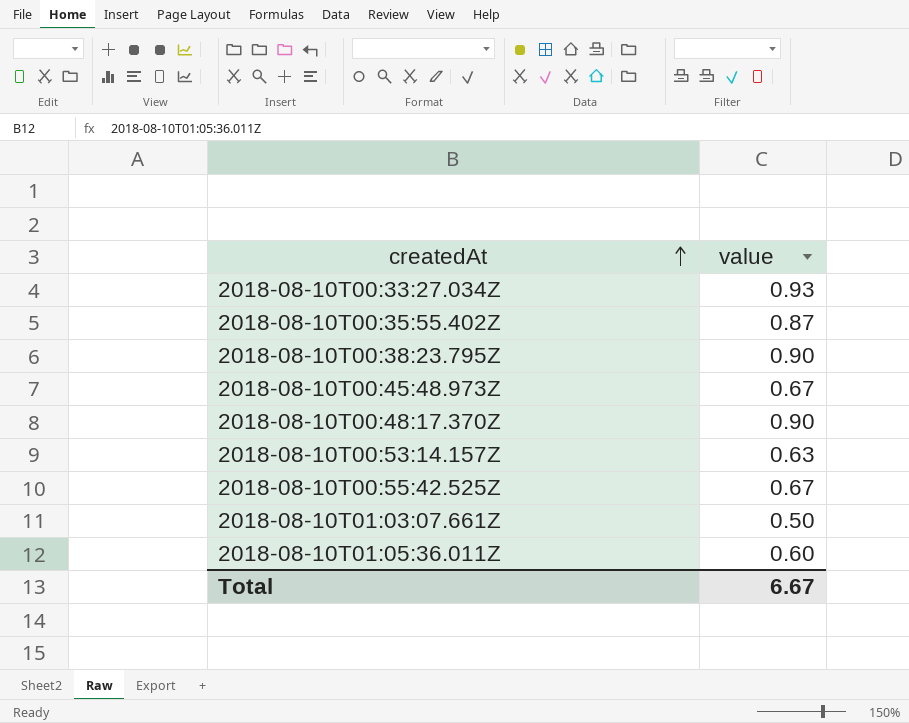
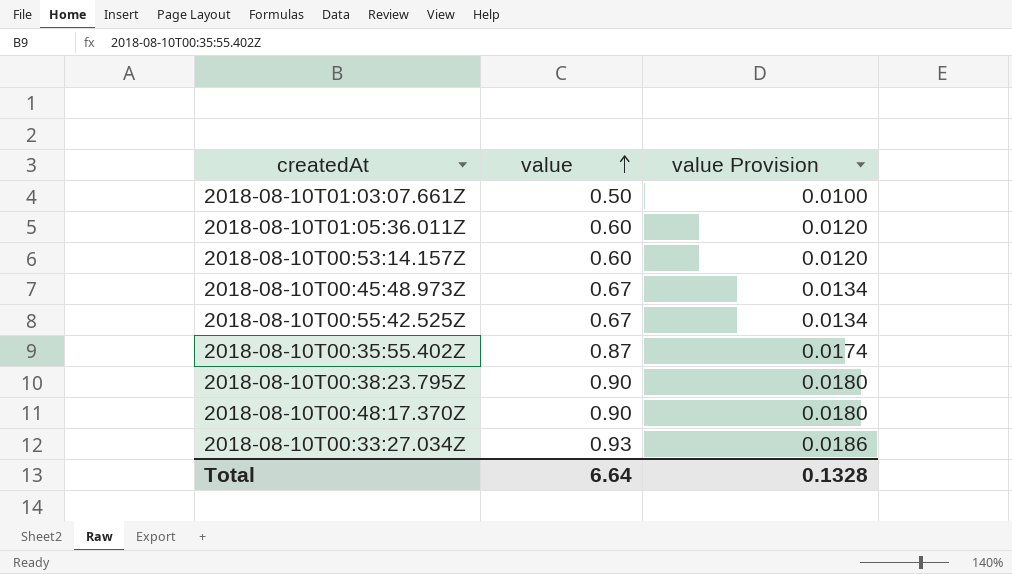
row order: createdAt ascending -> value ascending
column value Provision | formula: none -> [value] * 0.02
2018-08-10T00:53:14.157Z | value: 0.63 -> 0.60
Total | value: 6.67 -> 6.64

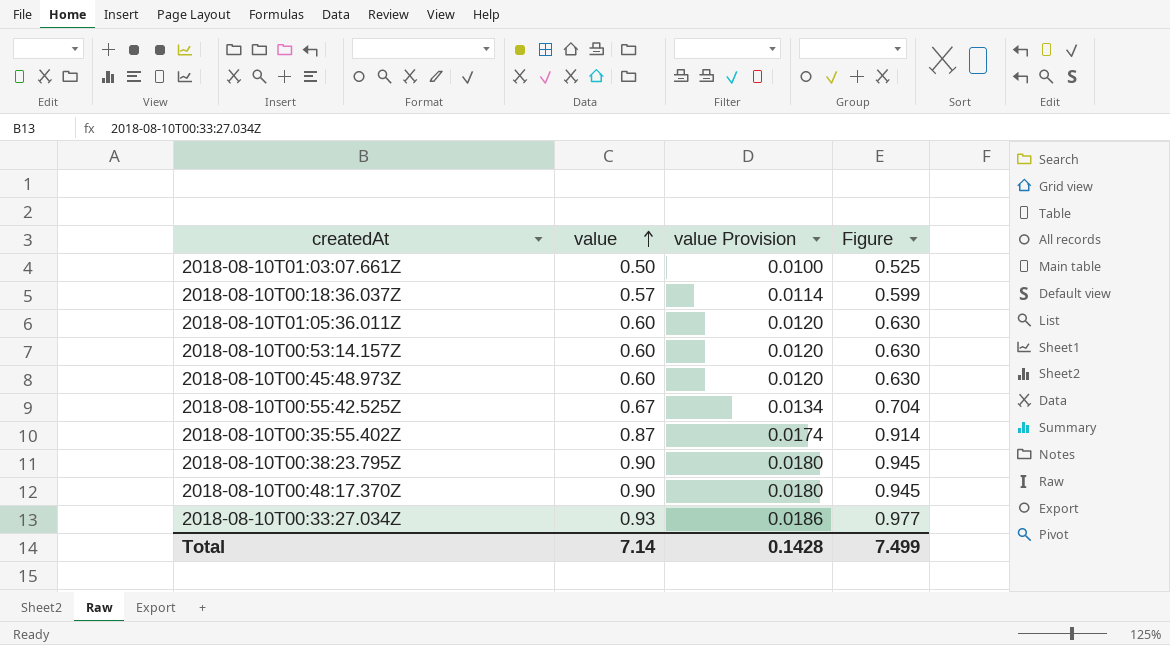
column Figure | formula: none -> [value] * 1.05
row 2018-08-10T00:18:36.037Z: none -> 0.57 | 0.0114 | 0.599
2018-08-10T00:45:48.973Z | value: 0.67 -> 0.60
2018-08-10T00:45:48.973Z | value Provision: 0.0134 -> 0.0120
Total | value: 6.64 -> 7.14
Total | value Provision: 0.1328 -> 0.1428

